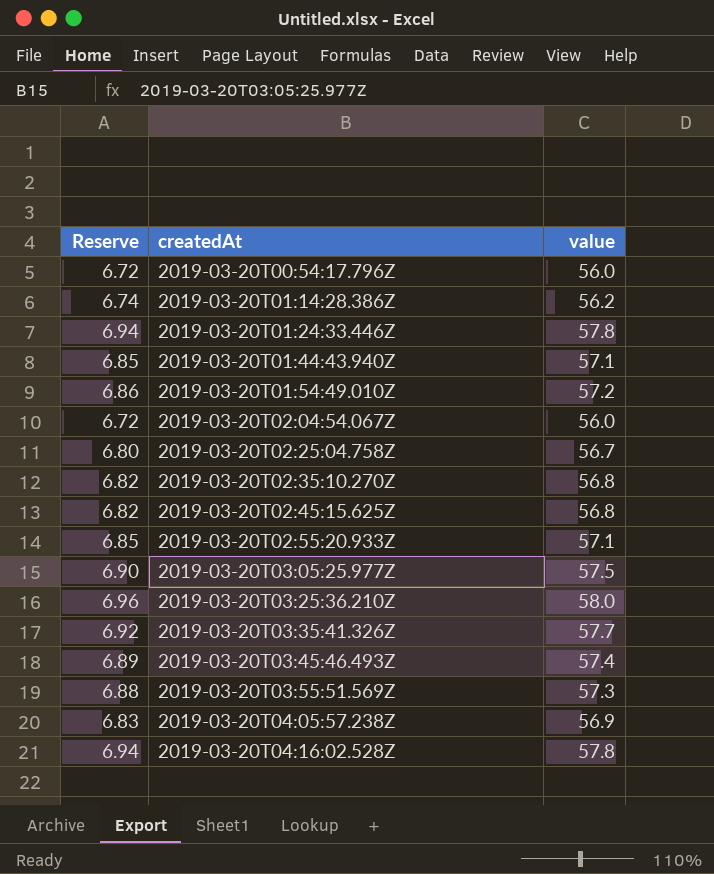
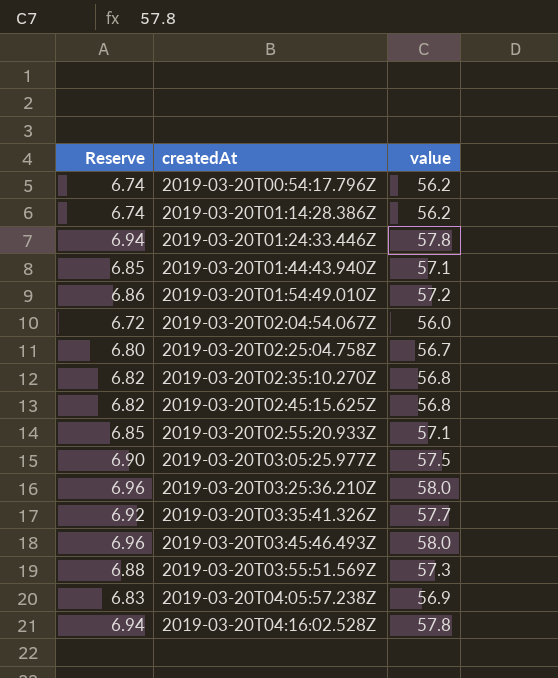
2019-03-20T00:54:17.796Z | Reserve: 6.72 -> 6.74
2019-03-20T00:54:17.796Z | value: 56.0 -> 56.2
2019-03-20T03:45:46.493Z | Reserve: 6.89 -> 6.96
2019-03-20T03:45:46.493Z | value: 57.4 -> 58.0

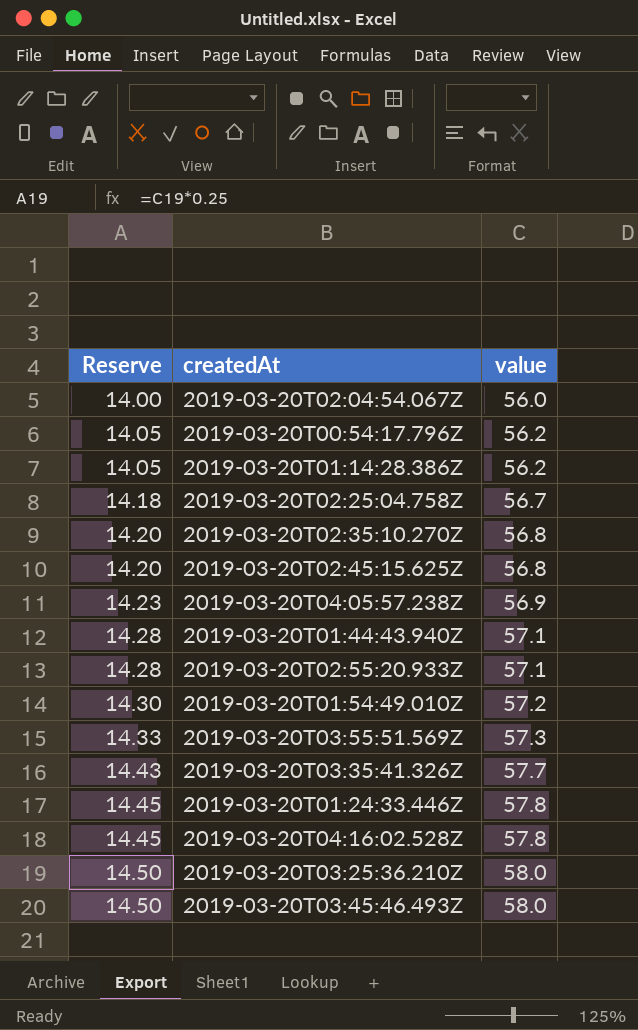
row order: createdAt ascending -> Reserve ascending
column Reserve | formula: [value] * 0.12 -> [value] * 0.25
row 2019-03-20T03:05:25.977Z: 6.90 | 57.5 -> none

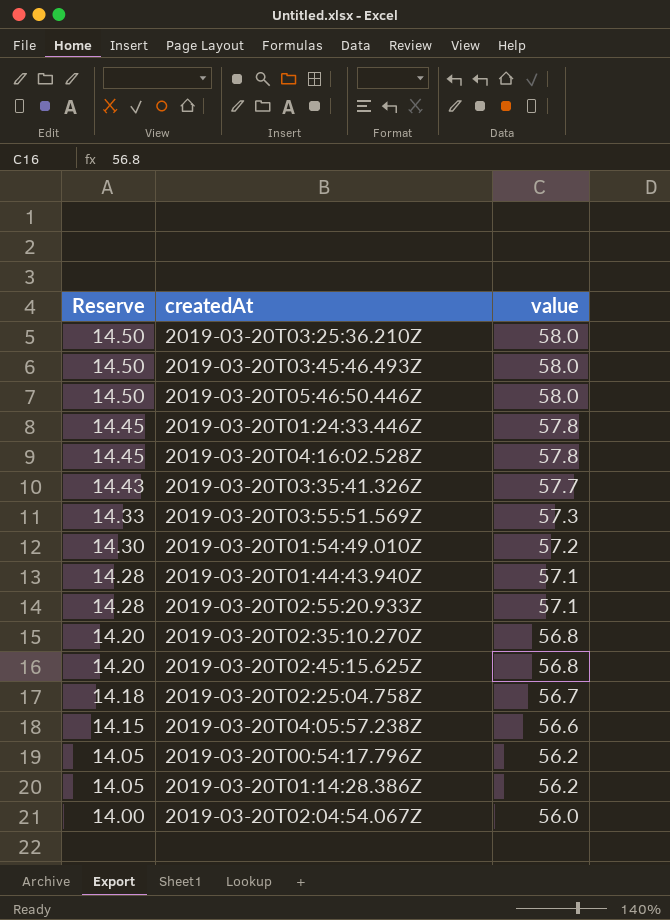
row order: Reserve ascending -> Reserve descending
row 2019-03-20T05:46:50.446Z: none -> 14.50 | 58.0
2019-03-20T04:05:57.238Z | Reserve: 14.23 -> 14.15
2019-03-20T04:05:57.238Z | value: 56.9 -> 56.6

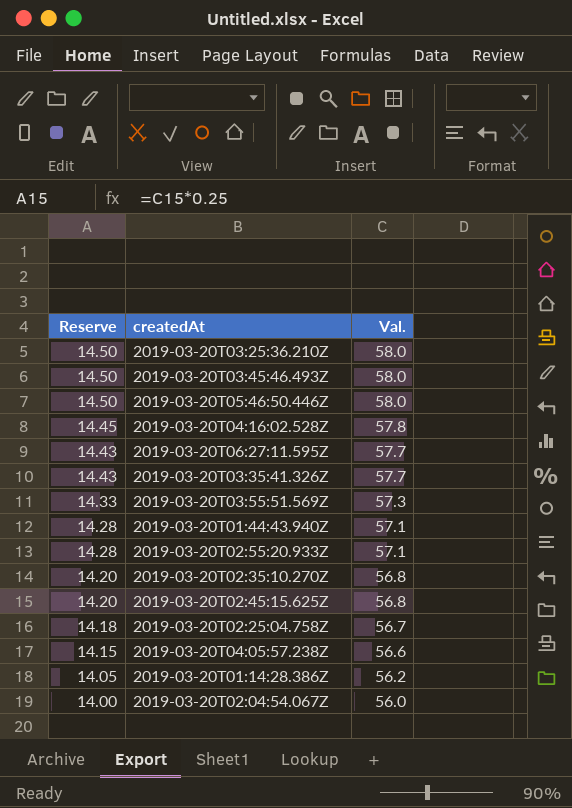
column name: value -> Val.
row 2019-03-20T01:24:33.446Z: 14.45 | 57.8 -> none
row 2019-03-20T01:54:49.010Z: 14.30 | 57.2 -> none
row 2019-03-20T00:54:17.796Z: 14.05 | 56.2 -> none
row 2019-03-20T06:27:11.595Z: none -> 14.43 | 57.7

